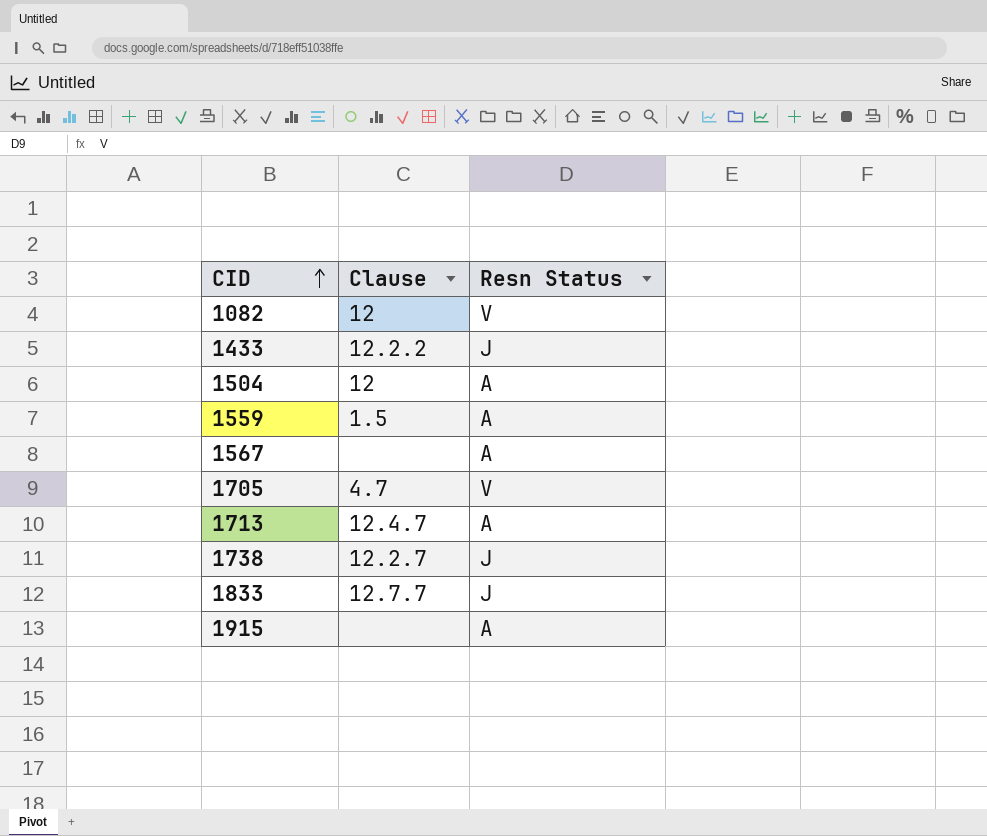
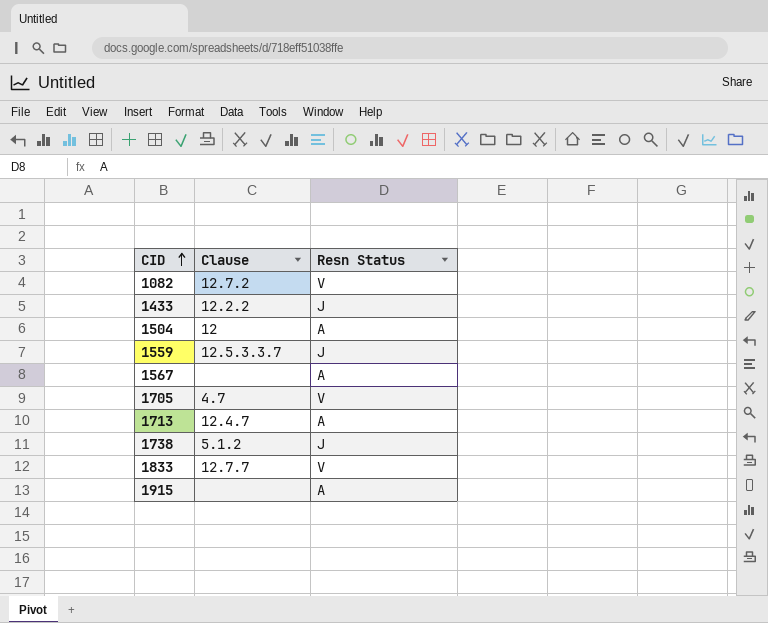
1082 | Clause: 12 -> 12.7.2
1559 | Clause: 1.5 -> 12.5.3.3.7
1559 | Resn Status: A -> J
1738 | Clause: 12.2.7 -> 5.1.2
1833 | Resn Status: J -> V

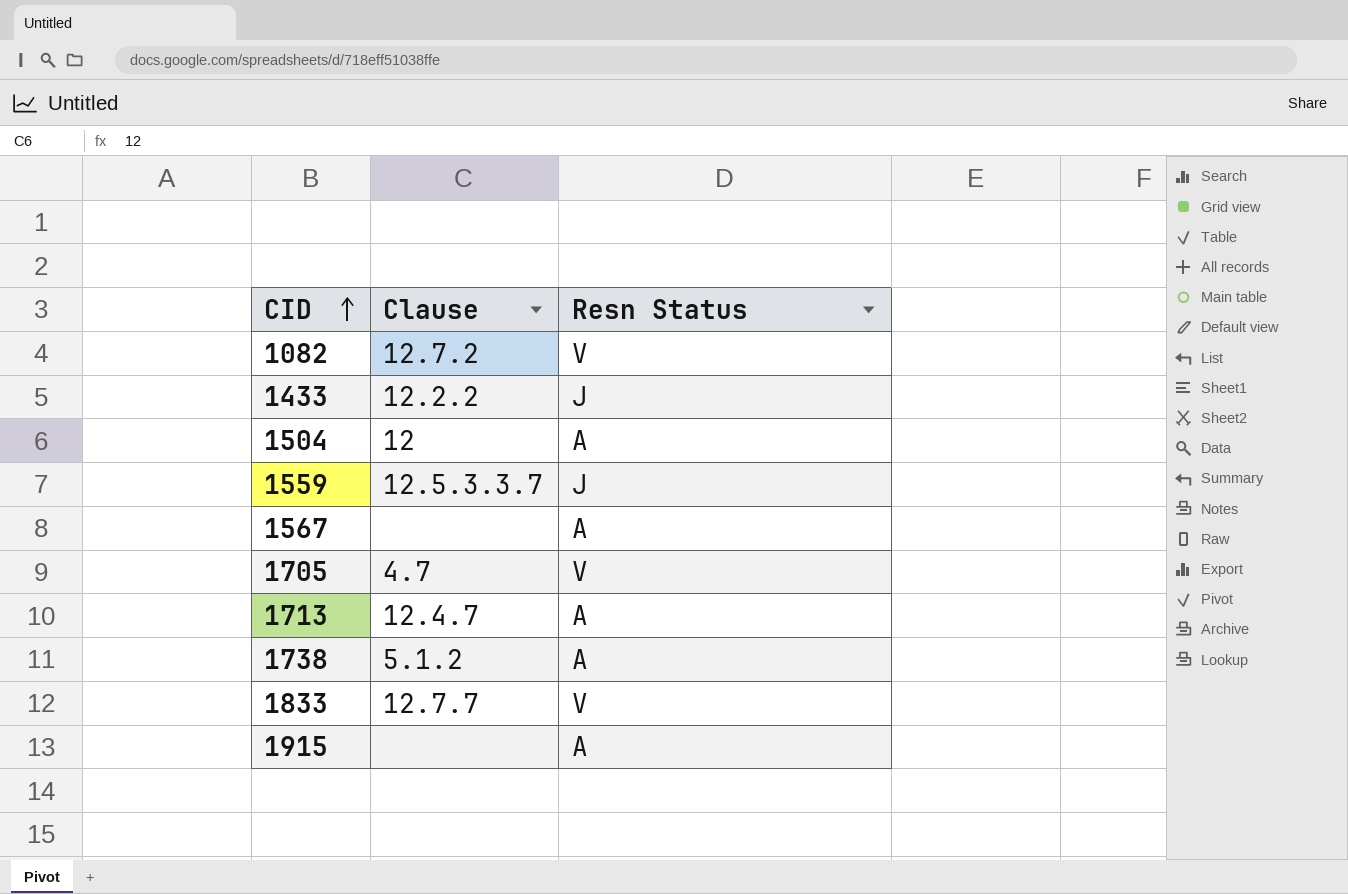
1738 | Resn Status: J -> A

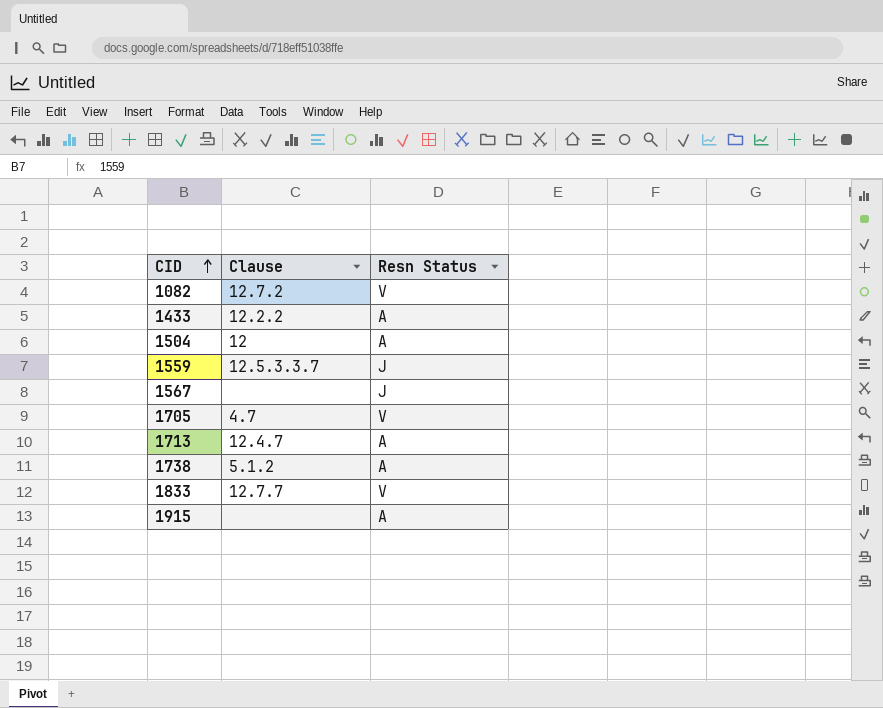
1433 | Resn Status: J -> A
1567 | Resn Status: A -> J

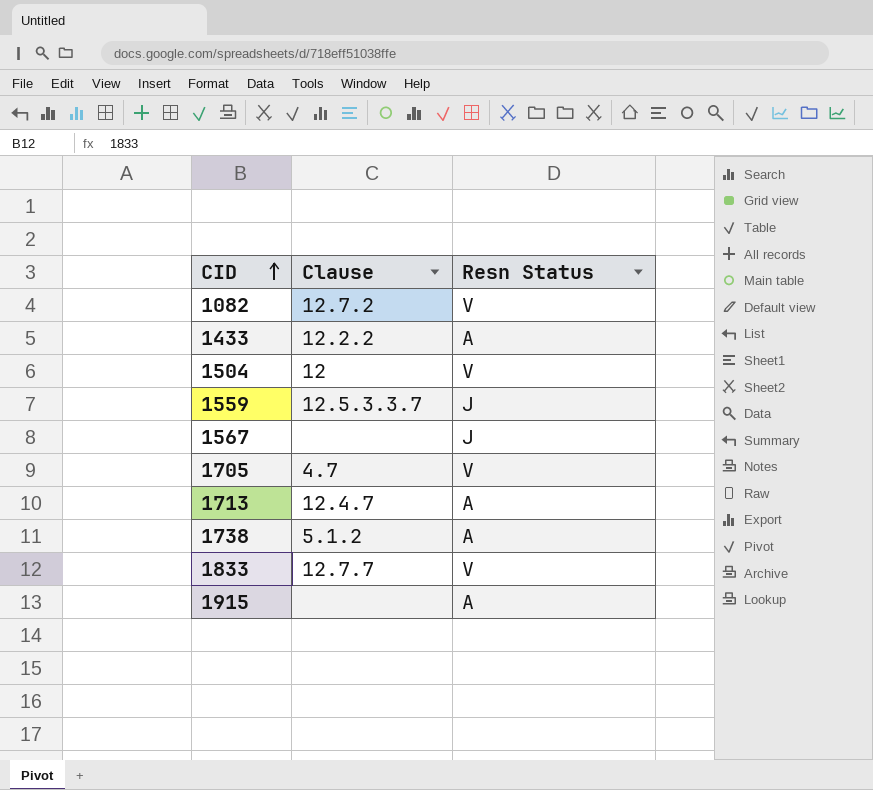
1504 | Resn Status: A -> V

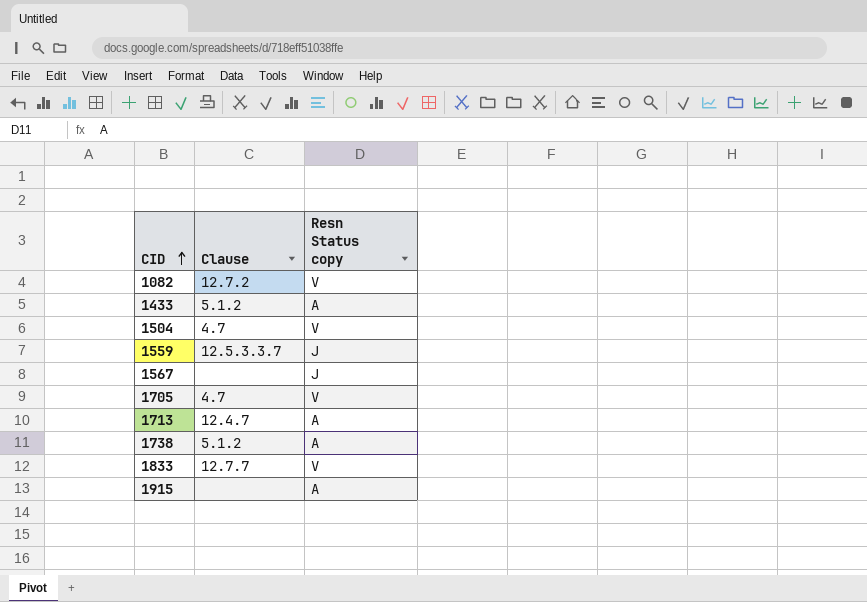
column name: Resn Status -> Resn Status copy
1433 | Clause: 12.2.2 -> 5.1.2
1504 | Clause: 12 -> 4.7

